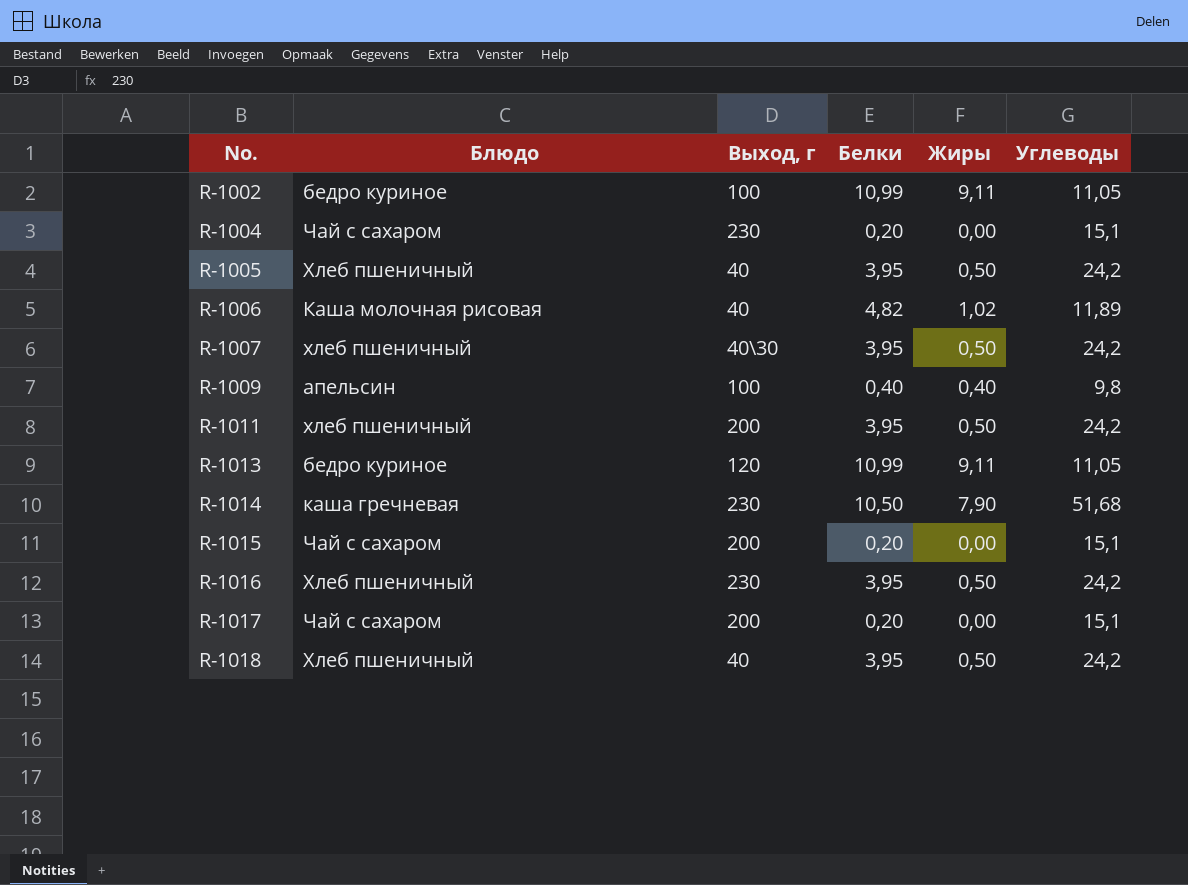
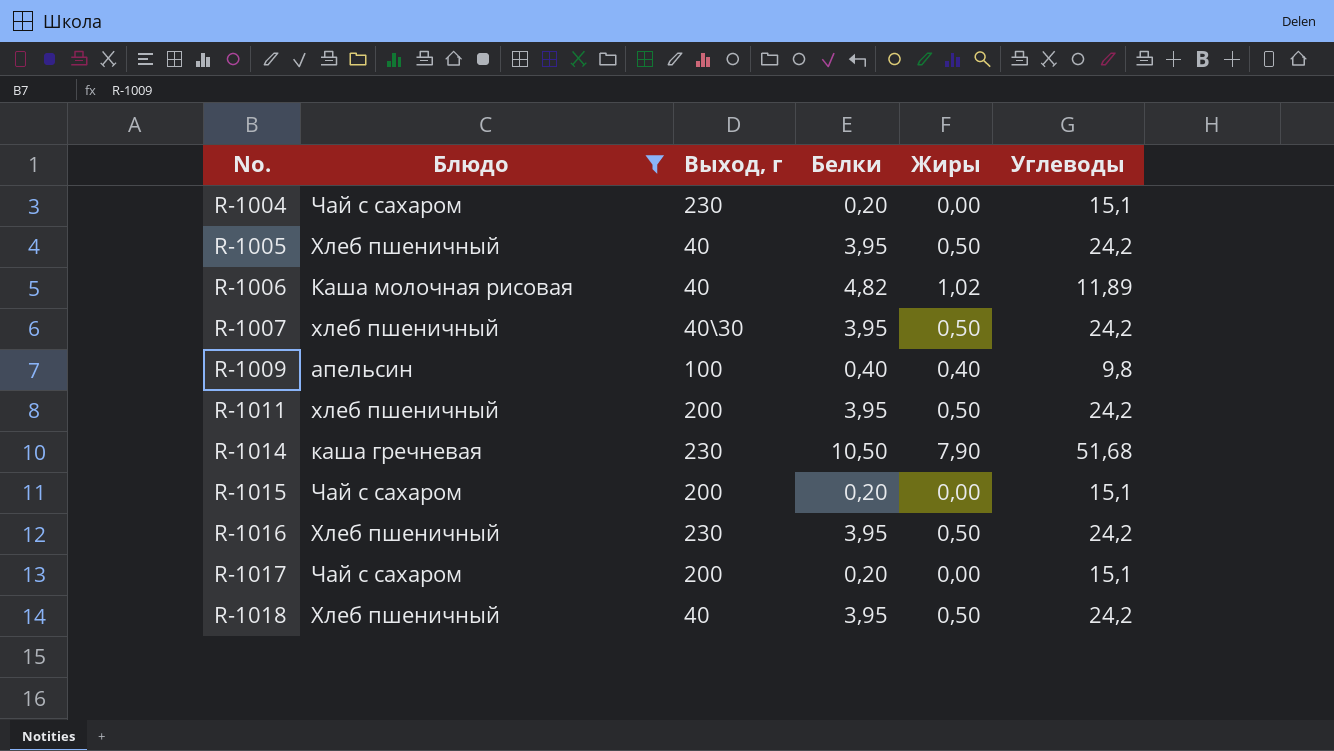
filter: none -> Блюдо != бедро куриное

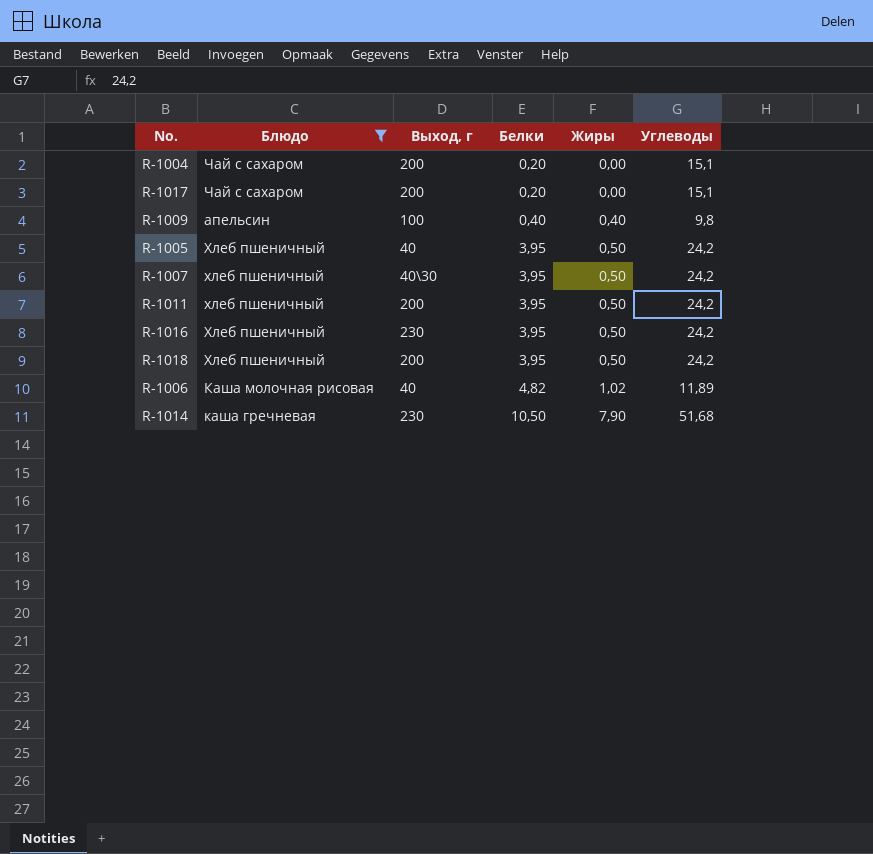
row order: No. ascending -> Белки ascending
row R-1015: Чай с сахаром | 200 | 0,20 | 0,00 | 15,1 -> none
R-1004 | Выход, г: 230 -> 200
R-1018 | Выход, г: 40 -> 200

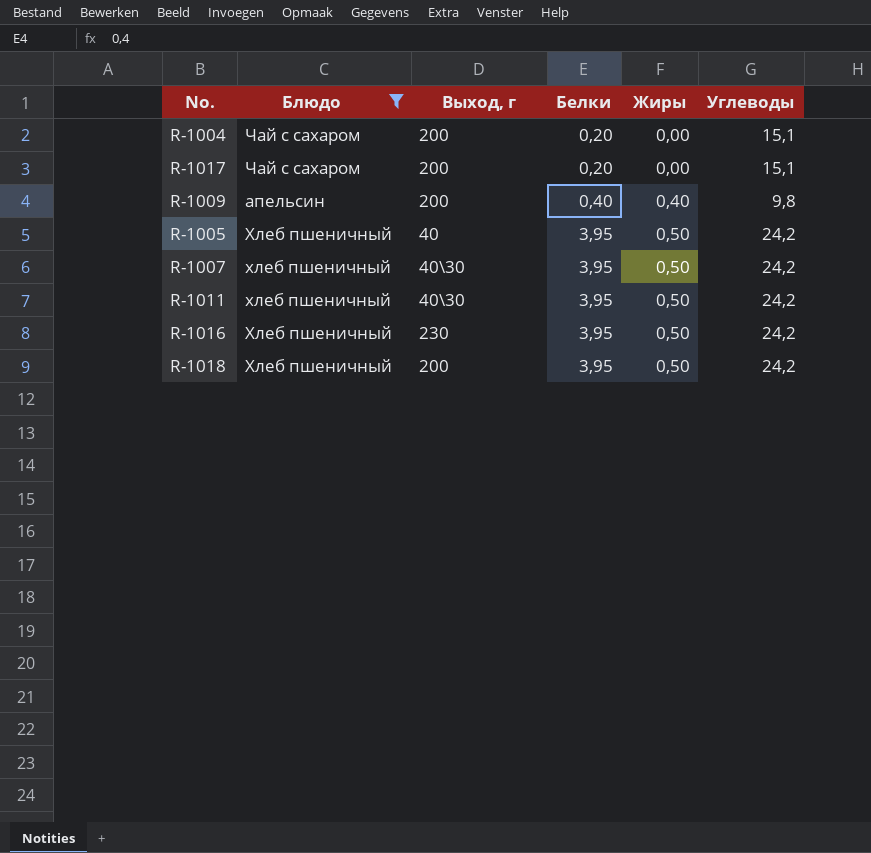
row R-1006: Каша молочная рисовая | 40 | 4,82 | 1,02 | 11,89 -> none
row R-1014: каша гречневая | 230 | 10,50 | 7,90 | 51,68 -> none
R-1009 | Выход, г: 100 -> 200
R-1011 | Выход, г: 200 -> 40\30

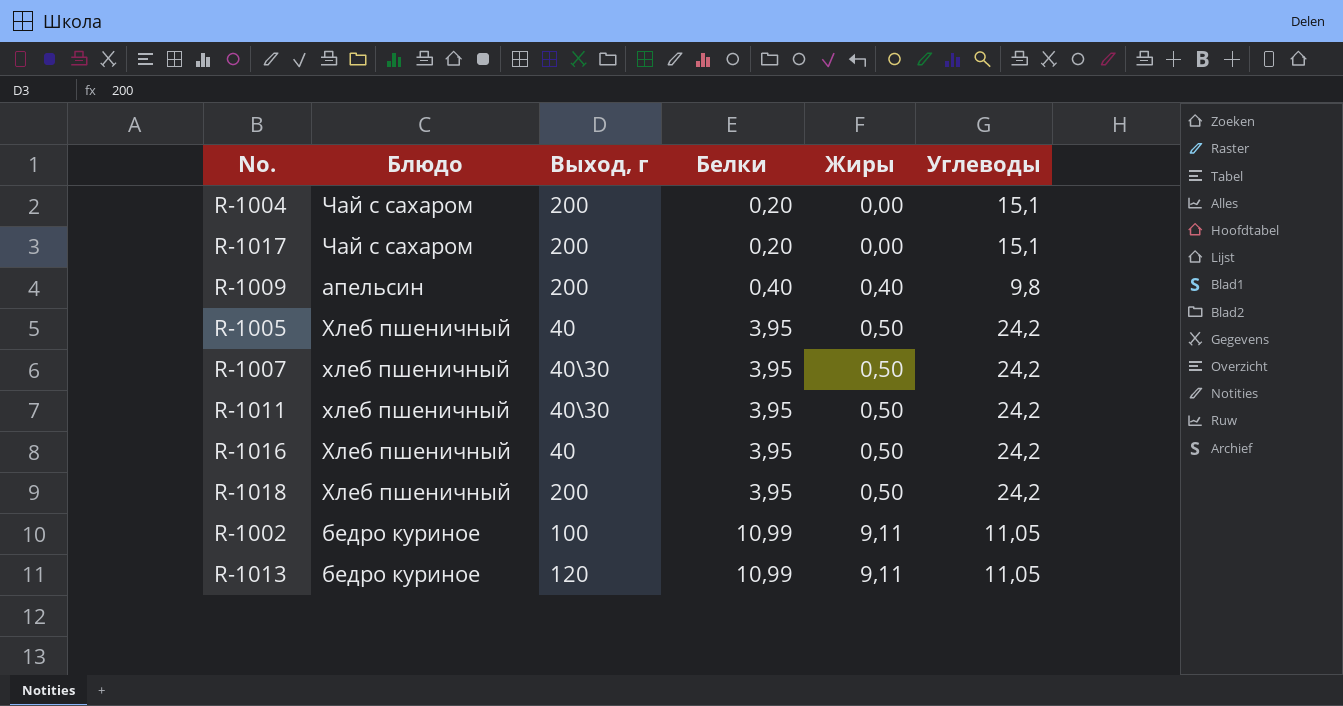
filter: Блюдо != бедро куриное -> none
R-1016 | Выход, г: 230 -> 40

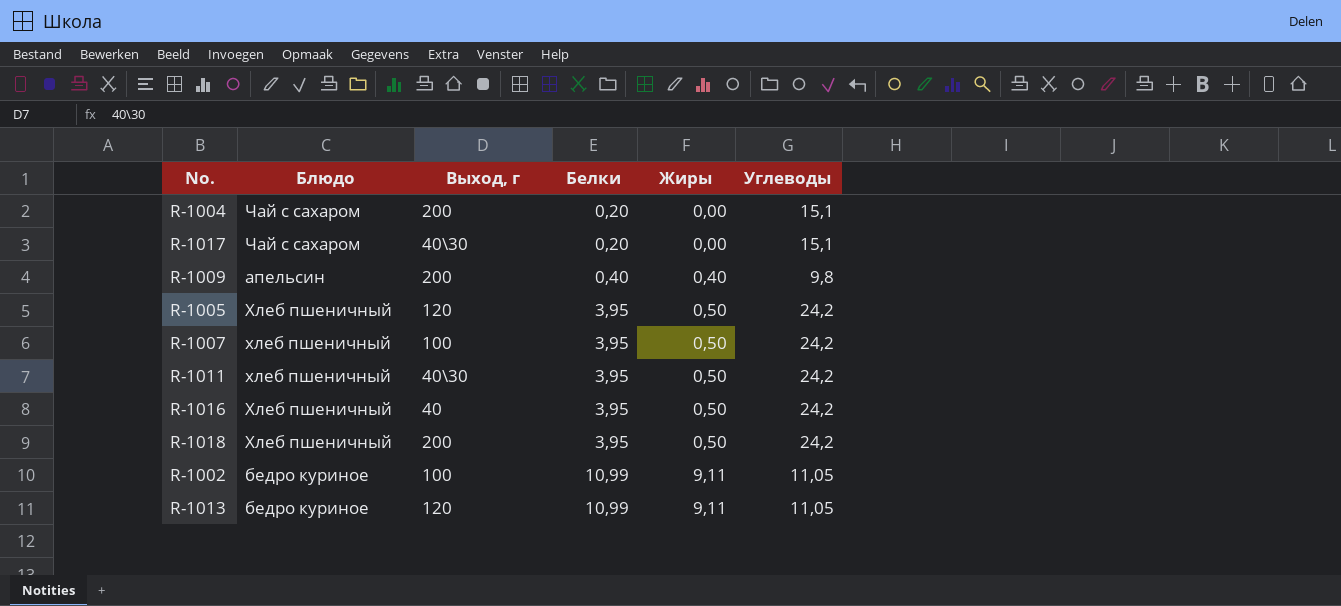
R-1017 | Выход, г: 200 -> 40\30
R-1005 | Выход, г: 40 -> 120
R-1007 | Выход, г: 40\30 -> 100

